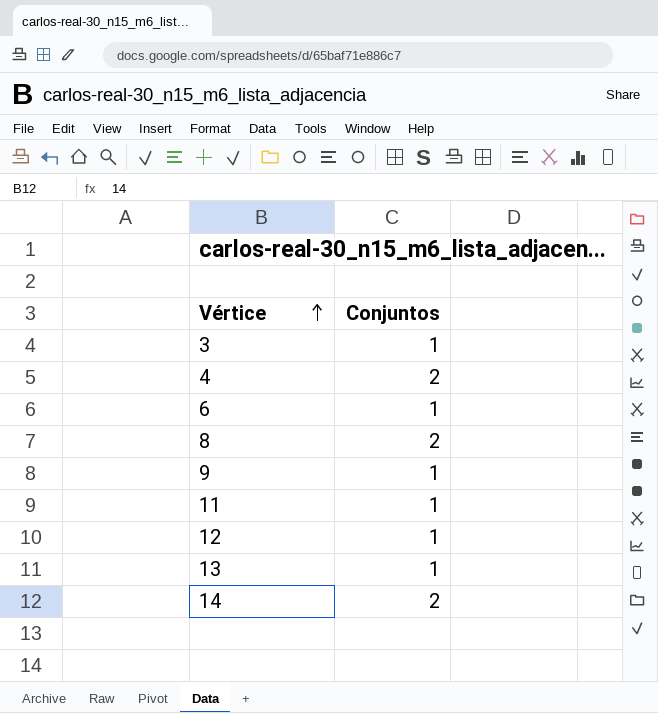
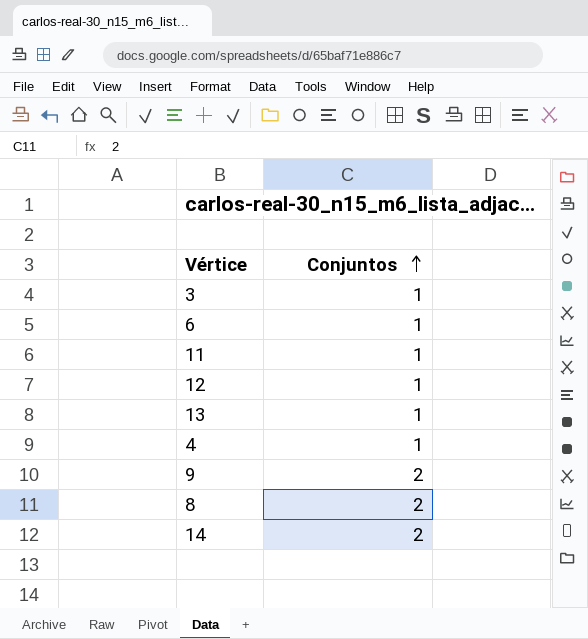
row order: Vértice ascending -> Conjuntos ascending
4 | Conjuntos: 2 -> 1
9 | Conjuntos: 1 -> 2

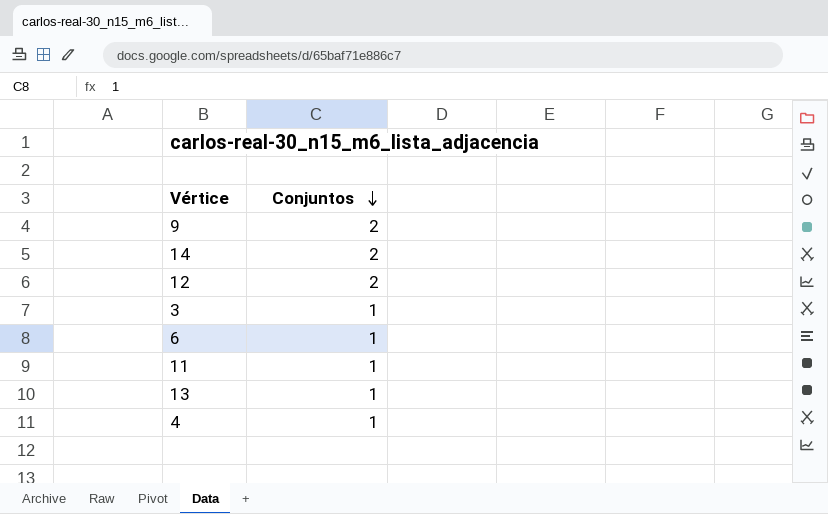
row order: Conjuntos ascending -> Conjuntos descending
row 8: 2 -> none
12 | Conjuntos: 1 -> 2

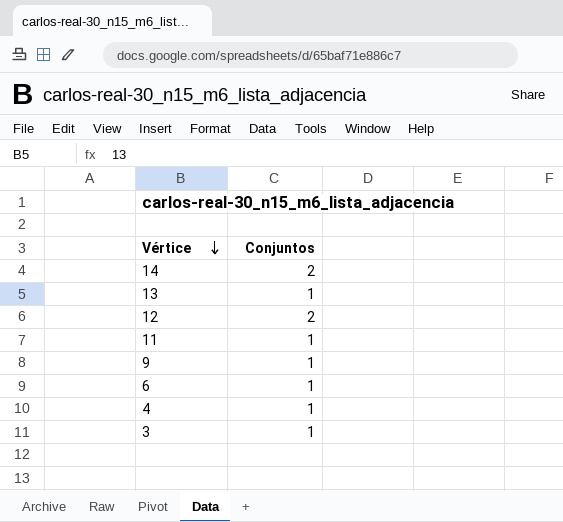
row order: Conjuntos descending -> Vértice descending
9 | Conjuntos: 2 -> 1

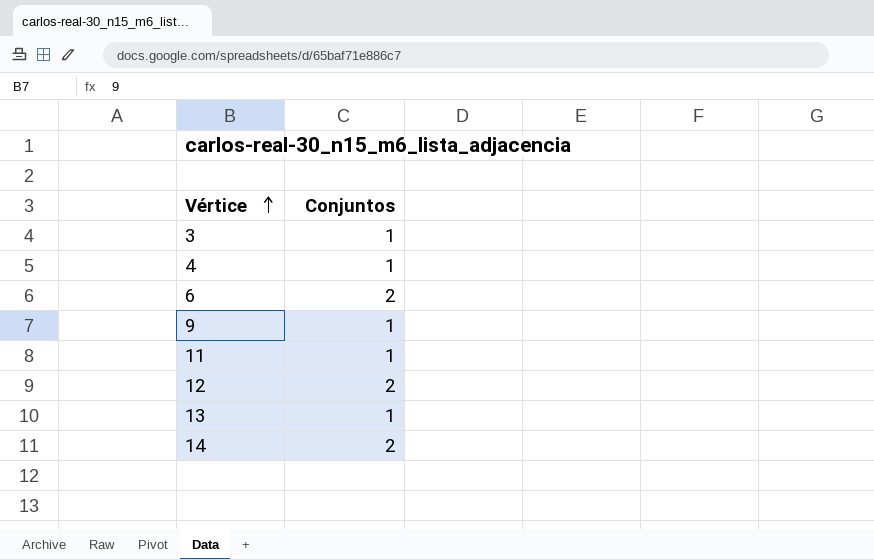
row order: Vértice descending -> Vértice ascending
6 | Conjuntos: 1 -> 2

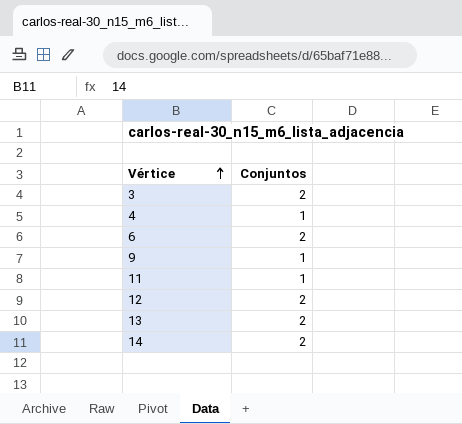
3 | Conjuntos: 1 -> 2
13 | Conjuntos: 1 -> 2

